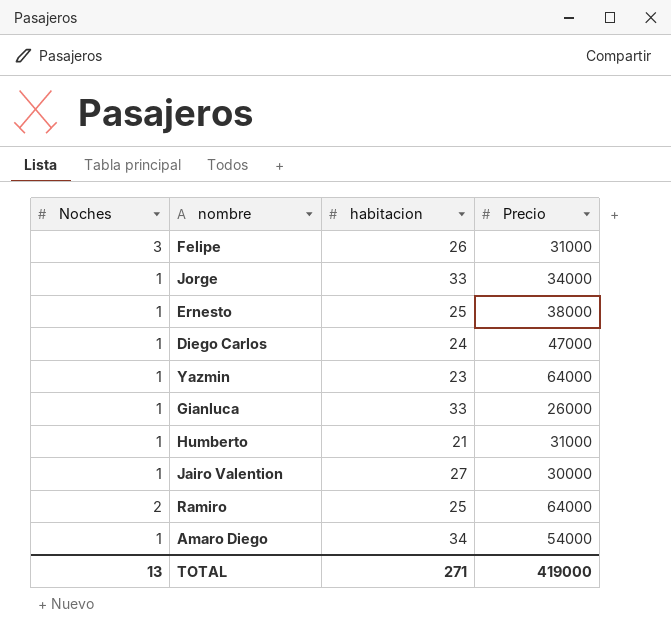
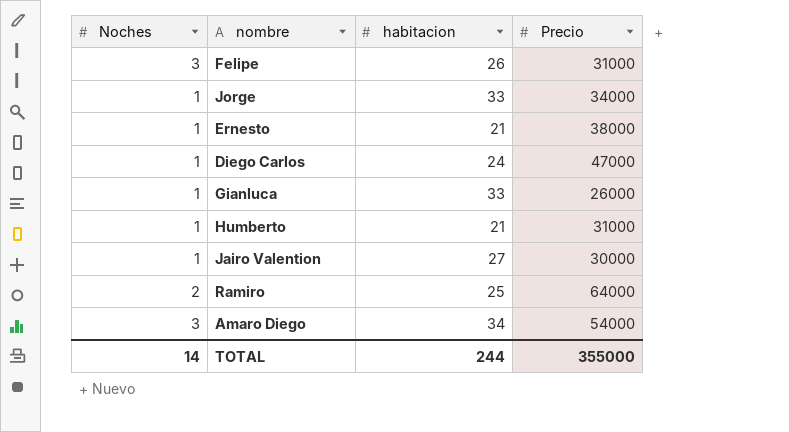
row Yazmin: 1 | 23 | 64000 -> none
Ernesto | habitacion: 25 -> 21
Amaro Diego | Noches: 1 -> 3
TOTAL | Noches: 13 -> 14
TOTAL | habitacion: 271 -> 244
TOTAL | Precio: 419000 -> 355000

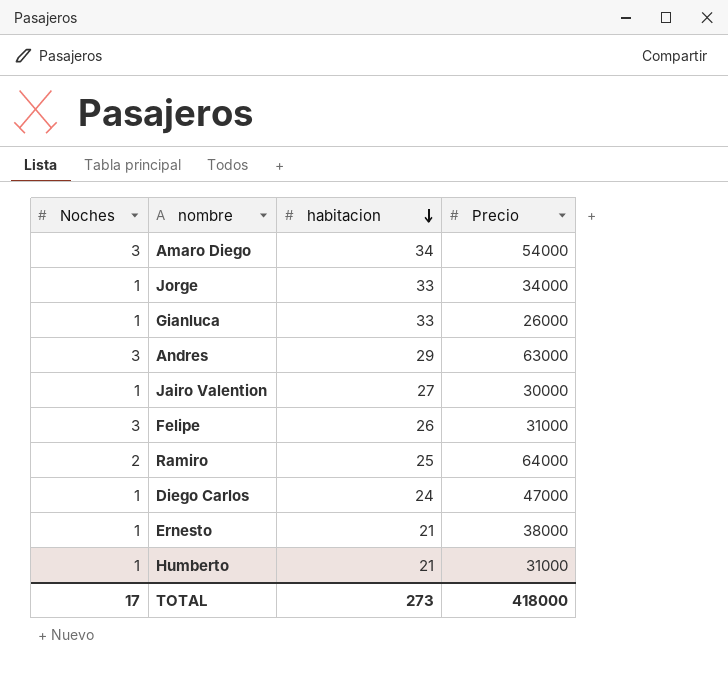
row order: none -> habitacion descending
row Andres: none -> 3 | 29 | 63000
TOTAL | Noches: 14 -> 17
TOTAL | habitacion: 244 -> 273
TOTAL | Precio: 355000 -> 418000

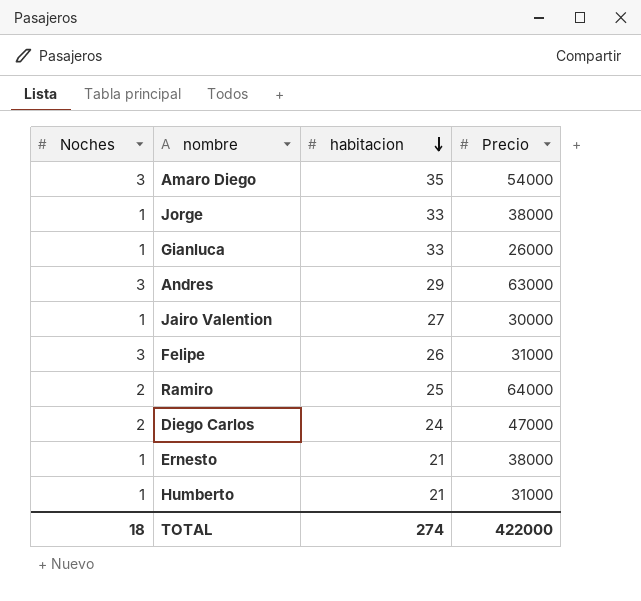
Amaro Diego | habitacion: 34 -> 35
Jorge | Precio: 34000 -> 38000
Diego Carlos | Noches: 1 -> 2
TOTAL | Noches: 17 -> 18
TOTAL | habitacion: 273 -> 274
TOTAL | Precio: 418000 -> 422000

